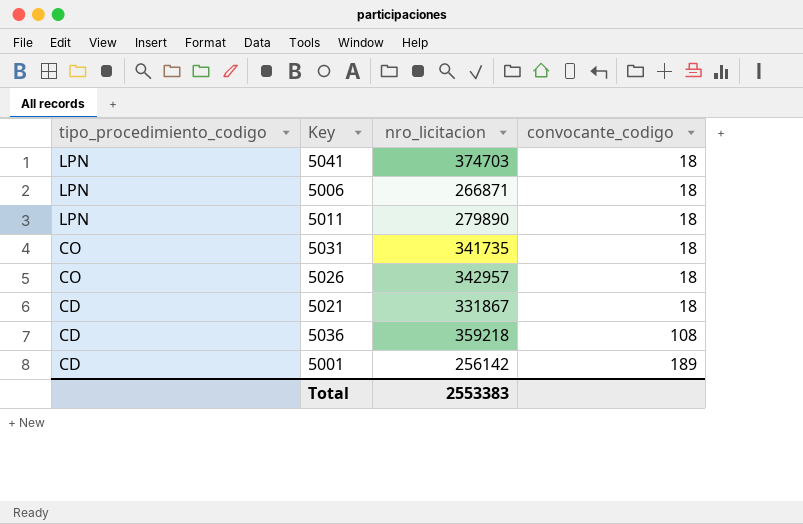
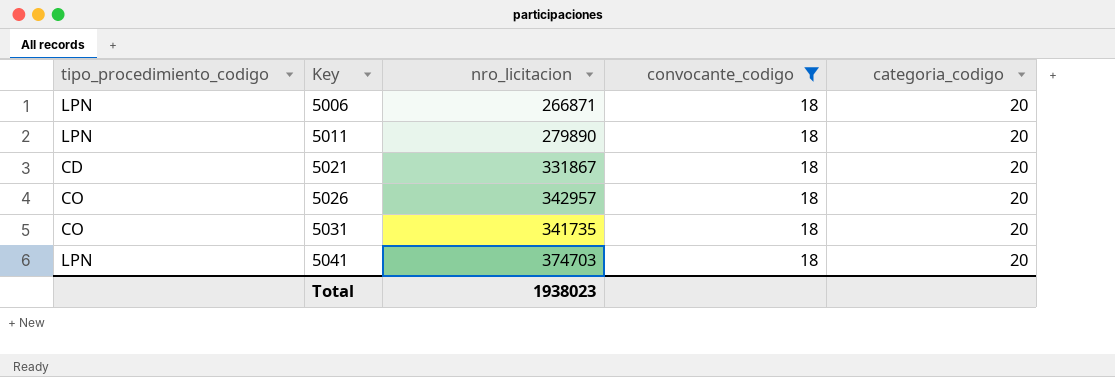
filter: none -> convocante_codigo = 18
row order: tipo_procedimiento_codigo descending -> Key ascending
column categoria_codigo | position: none -> 5
Total | nro_licitacion: 2553383 -> 1938023

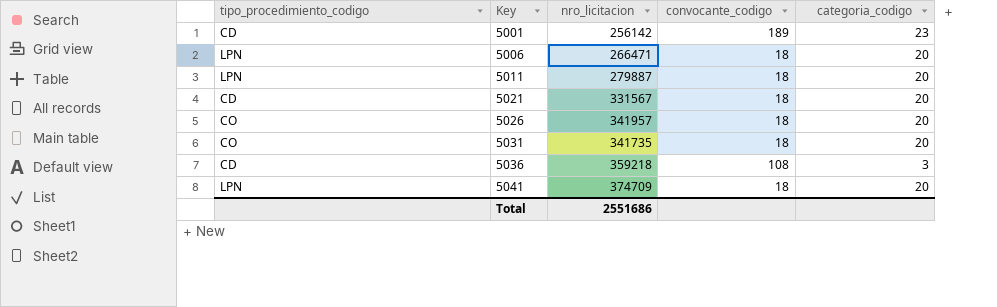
filter: convocante_codigo = 18 -> none
5006 | nro_licitacion: 266871 -> 266471
5011 | nro_licitacion: 279890 -> 279887
5021 | nro_licitacion: 331867 -> 331567
5026 | nro_licitacion: 342957 -> 341957
5041 | nro_licitacion: 374703 -> 374709
Total | nro_licitacion: 1938023 -> 2551686

